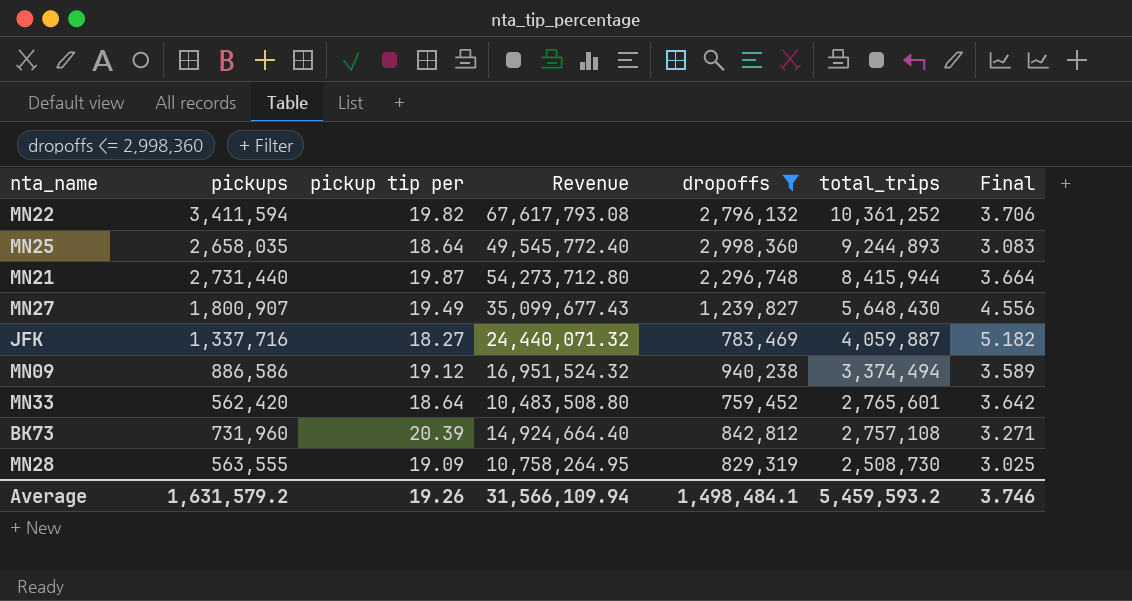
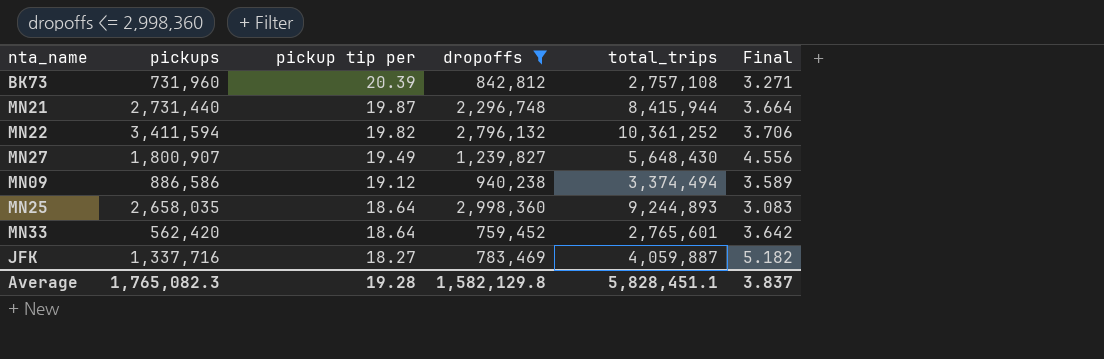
row order: total_trips descending -> pickup tip per descending
column Revenue | formula: [pickups] * [pickup tip per] -> none
row MN28: 563,555 | 19.09 | 10,758,264.95 | 829,319 | 2,508,730 | 3.025 -> none
Average | pickups: 1,631,579.2 -> 1,765,082.3
Average | pickup tip per: 19.26 -> 19.28
Average | dropoffs: 1,498,484.1 -> 1,582,129.8
Average | total_trips: 5,459,593.2 -> 5,828,451.1
Average | Final: 3.746 -> 3.837

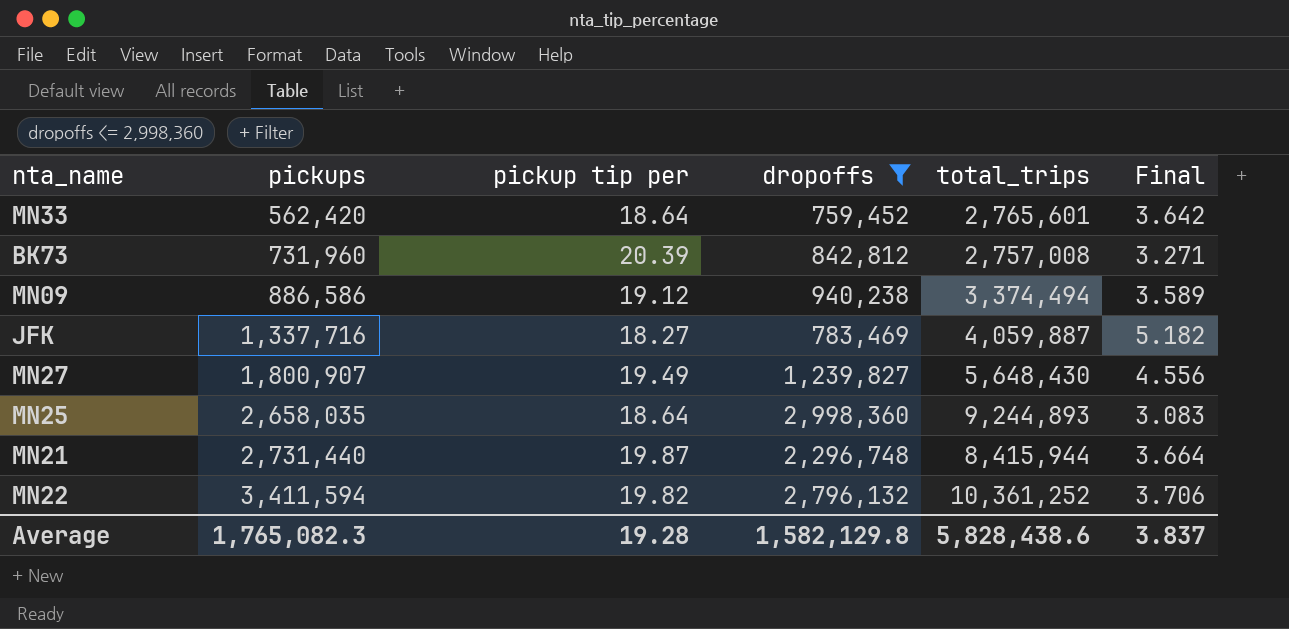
row order: pickup tip per descending -> pickups ascending
BK73 | total_trips: 2,757,108 -> 2,757,008
Average | total_trips: 5,828,451.1 -> 5,828,438.6

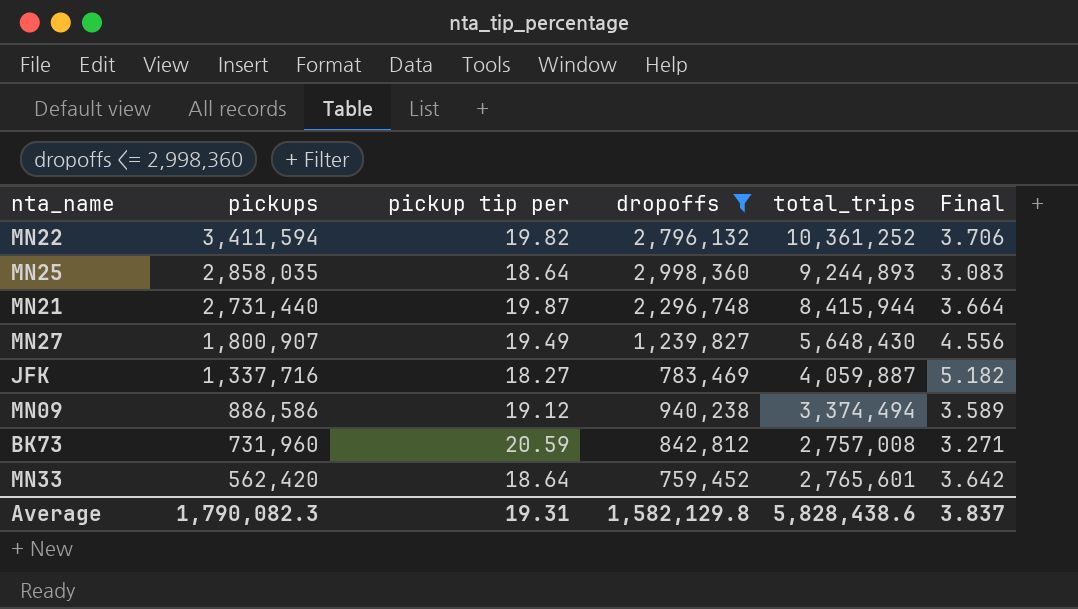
row order: pickups ascending -> pickups descending
MN25 | pickups: 2,658,035 -> 2,858,035
BK73 | pickup tip per: 20.39 -> 20.59
Average | pickups: 1,765,082.3 -> 1,790,082.3
Average | pickup tip per: 19.28 -> 19.31

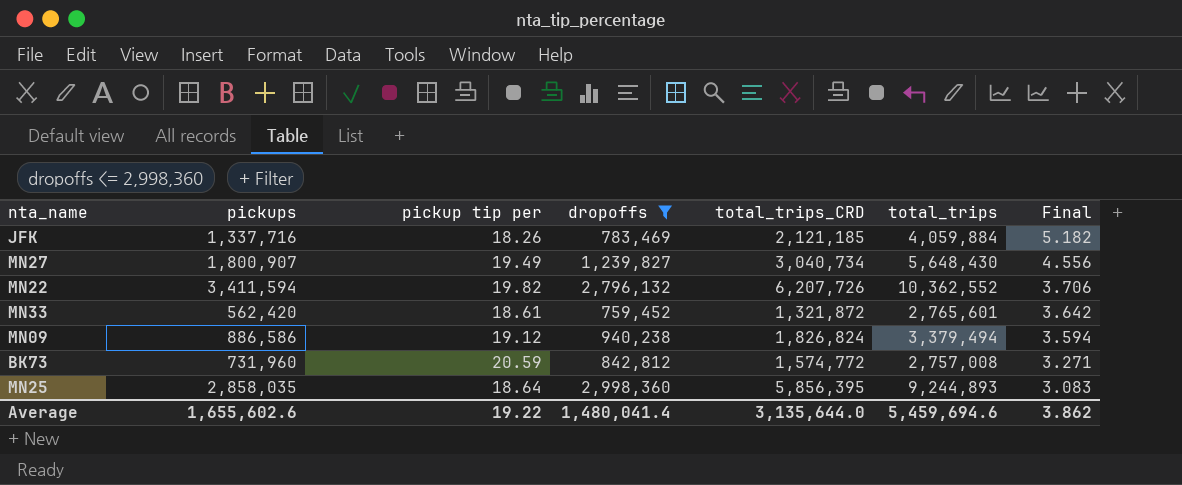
row order: pickups descending -> Final descending
column total_trips_CRD | formula: none -> [pickups] + [dropoffs]
row MN21: 2,731,440 | 19.87 | 2,296,748 | 8,415,944 | 3.664 -> none
JFK | pickup tip per: 18.27 -> 18.26
JFK | total_trips: 4,059,887 -> 4,059,884
MN22 | total_trips: 10,361,252 -> 10,362,552
MN33 | pickup tip per: 18.64 -> 18.61
MN09 | total_trips: 3,374,494 -> 3,379,494
MN09 | Final: 3.589 -> 3.594
Average | pickups: 1,790,082.3 -> 1,655,602.6
Average | pickup tip per: 19.31 -> 19.22
Average | dropoffs: 1,582,129.8 -> 1,480,041.4
Average | total_trips: 5,828,438.6 -> 5,459,694.6
Average | Final: 3.837 -> 3.862

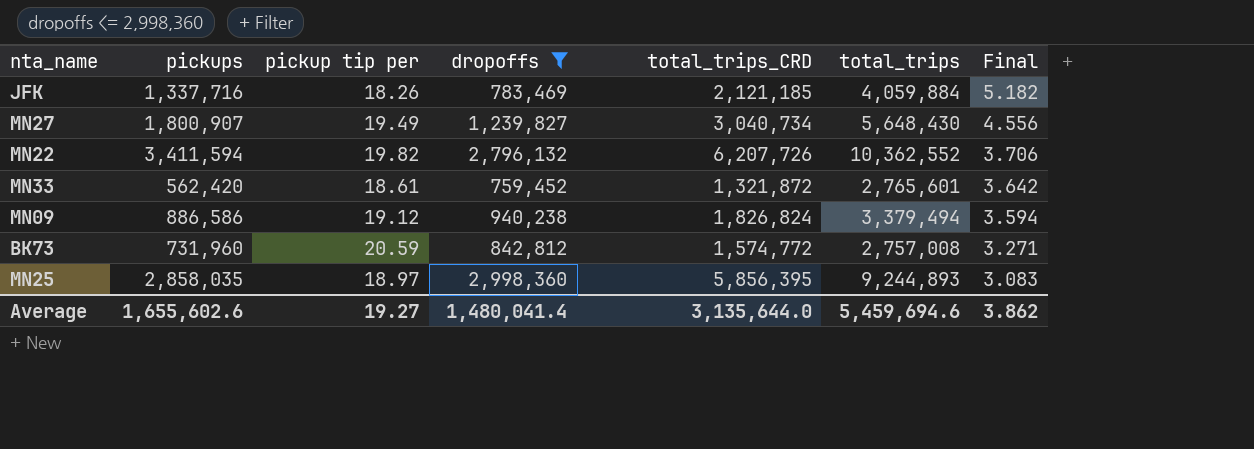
MN25 | pickup tip per: 18.64 -> 18.97
Average | pickup tip per: 19.22 -> 19.27

